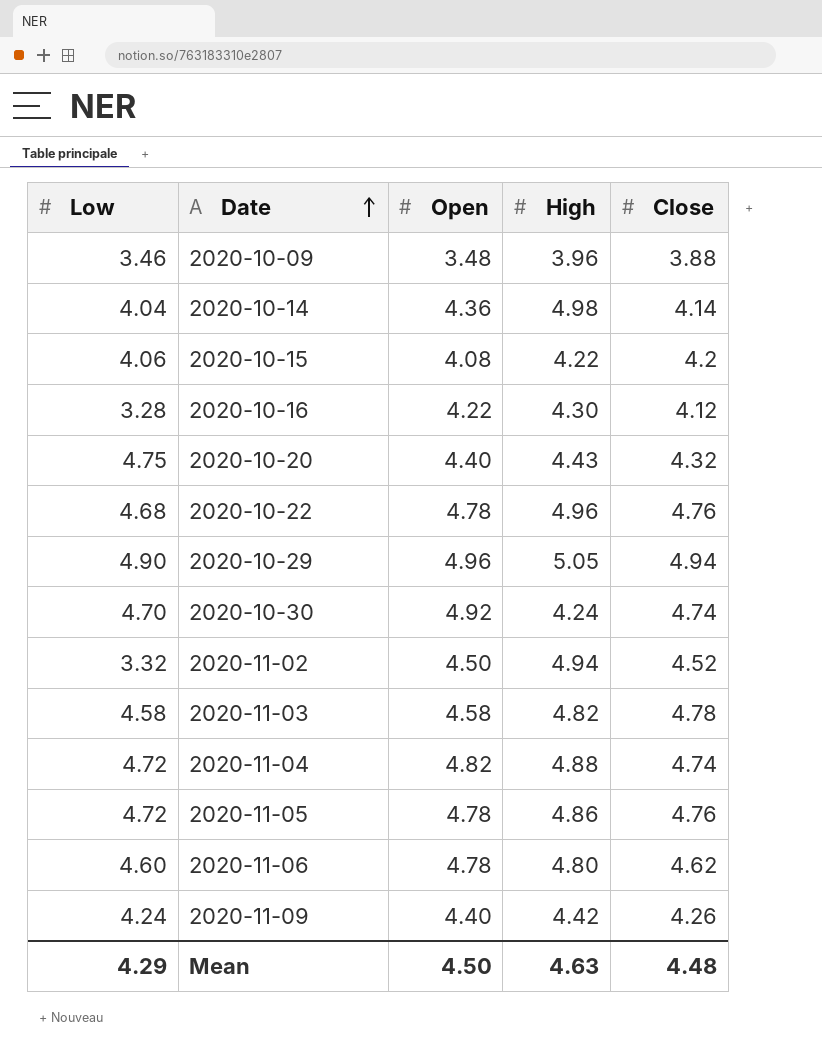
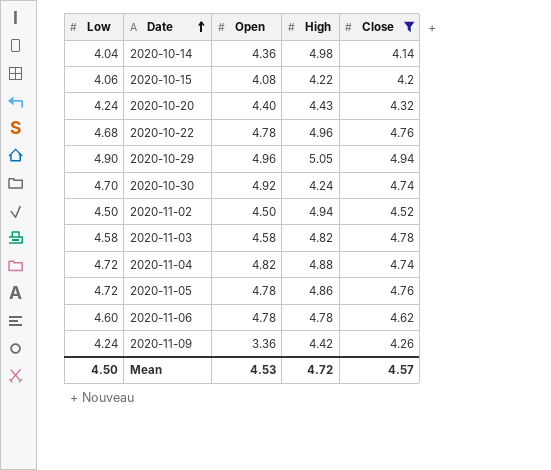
filter: none -> Close >= 4.14
2020-10-20 | Low: 4.75 -> 4.24
2020-11-02 | Low: 3.32 -> 4.50
2020-11-06 | High: 4.80 -> 4.78
2020-11-09 | Open: 4.40 -> 3.36
Mean | Low: 4.29 -> 4.50
Mean | Open: 4.50 -> 4.53
Mean | High: 4.63 -> 4.72
Mean | Close: 4.48 -> 4.57

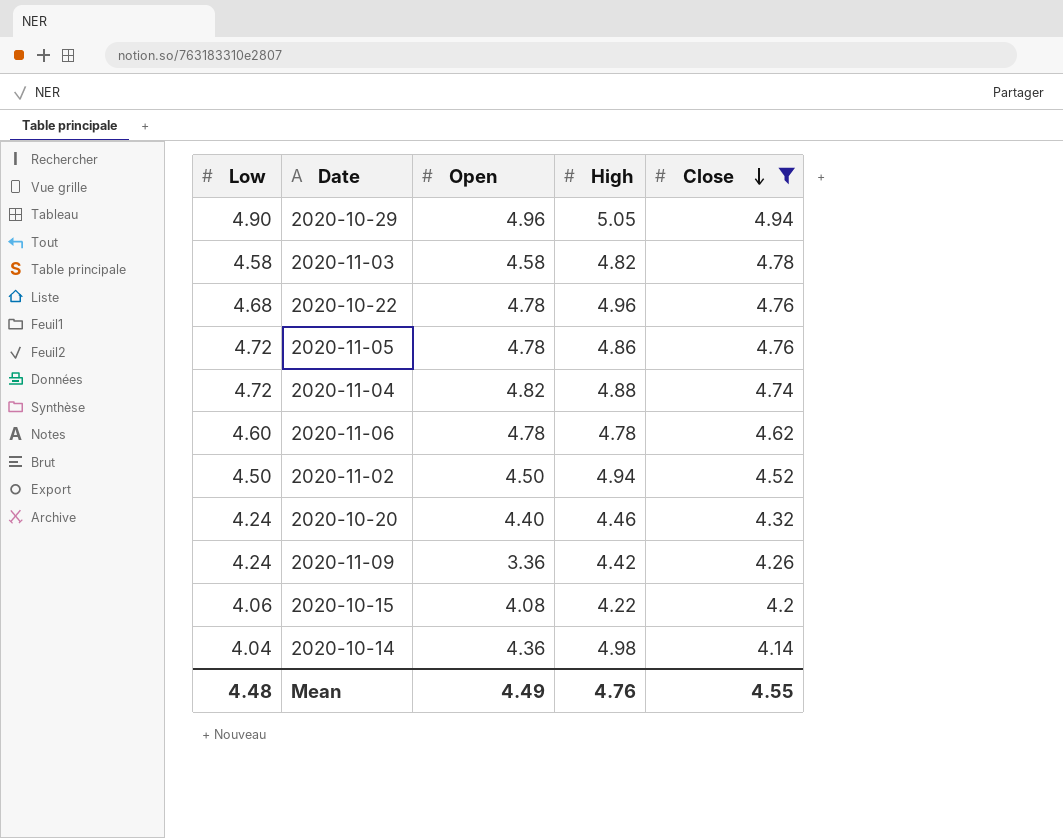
row order: Date ascending -> Close descending
row 2020-10-30: 4.70 | 4.92 | 4.24 | 4.74 -> none
2020-10-20 | High: 4.43 -> 4.46
Mean | Low: 4.50 -> 4.48
Mean | Open: 4.53 -> 4.49
Mean | High: 4.72 -> 4.76
Mean | Close: 4.57 -> 4.55

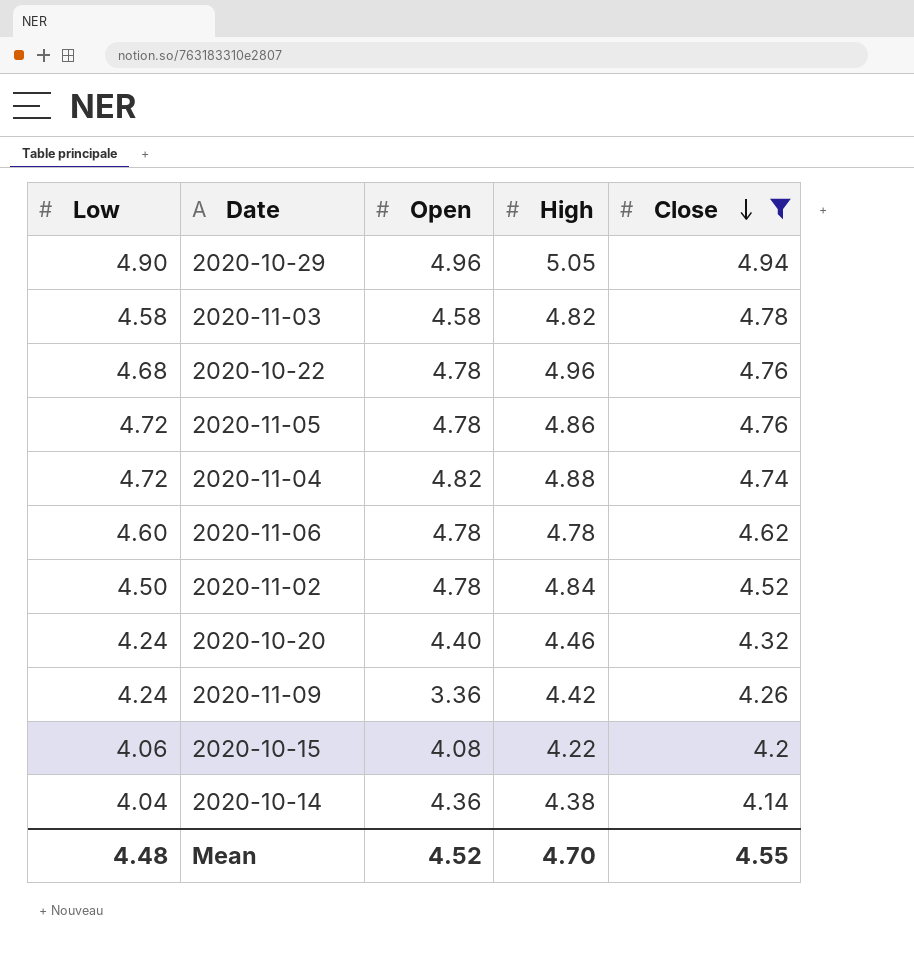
2020-11-02 | Open: 4.50 -> 4.78
2020-11-02 | High: 4.94 -> 4.84
2020-10-14 | High: 4.98 -> 4.38
Mean | Open: 4.49 -> 4.52
Mean | High: 4.76 -> 4.70

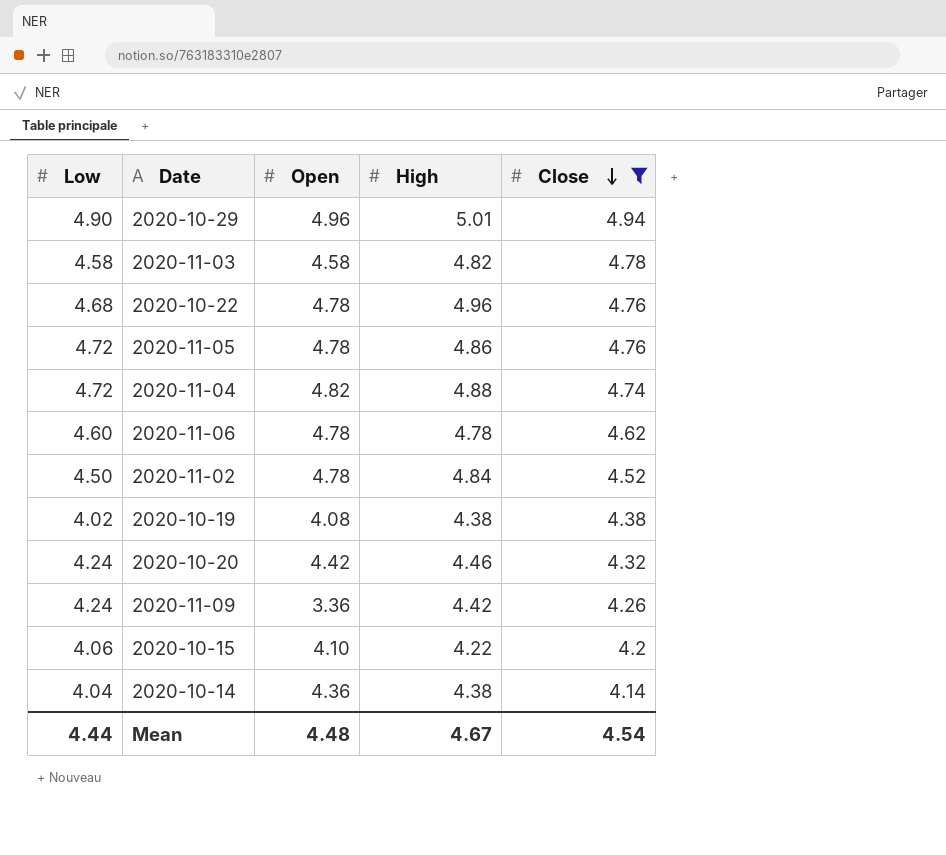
2020-10-29 | High: 5.05 -> 5.01
row 2020-10-19: none -> 4.02 | 4.08 | 4.38 | 4.38
2020-10-20 | Open: 4.40 -> 4.42
2020-10-15 | Open: 4.08 -> 4.10
Mean | Low: 4.48 -> 4.44
Mean | Open: 4.52 -> 4.48
Mean | High: 4.70 -> 4.67
Mean | Close: 4.55 -> 4.54

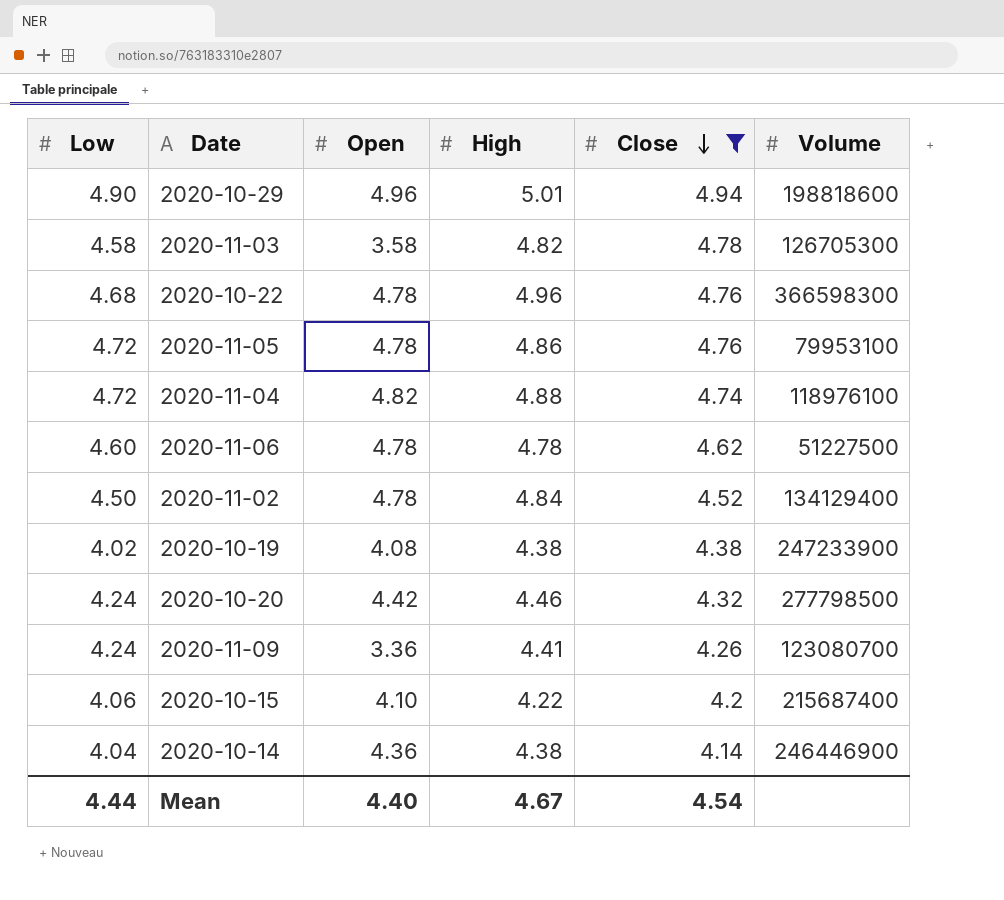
column Volume | position: none -> 6
2020-11-03 | Open: 4.58 -> 3.58
2020-11-09 | High: 4.42 -> 4.41
Mean | Open: 4.48 -> 4.40

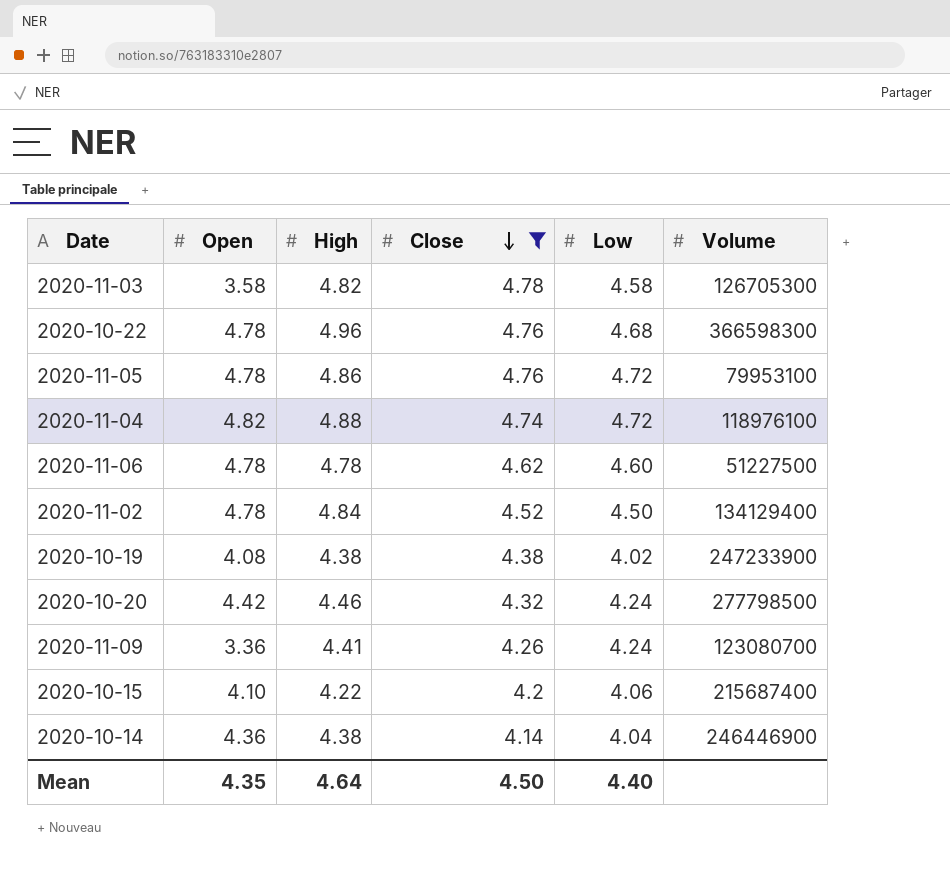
column Low | position: 1 -> 5
row 2020-10-29: 4.90 | 4.96 | 5.01 | 4.94 | 198818600 -> none
Mean | Open: 4.40 -> 4.35
Mean | High: 4.67 -> 4.64
Mean | Close: 4.54 -> 4.50
Mean | Low: 4.44 -> 4.40

